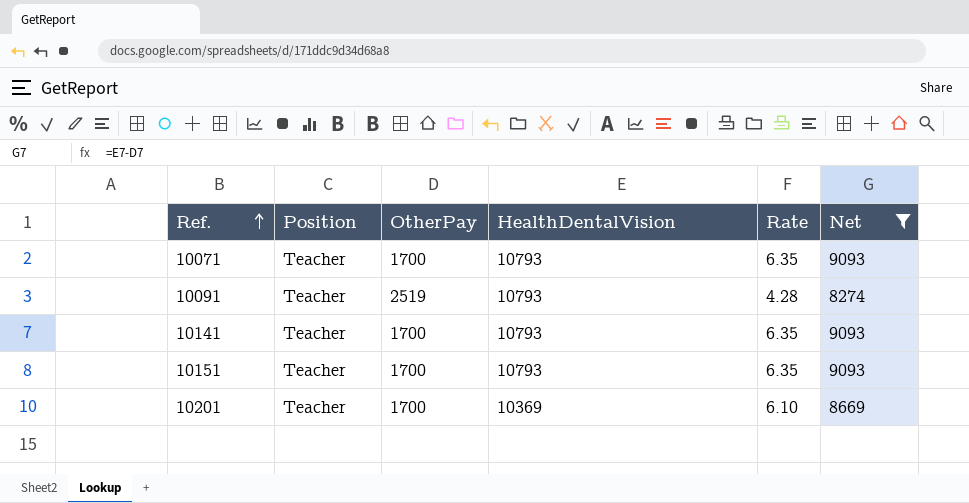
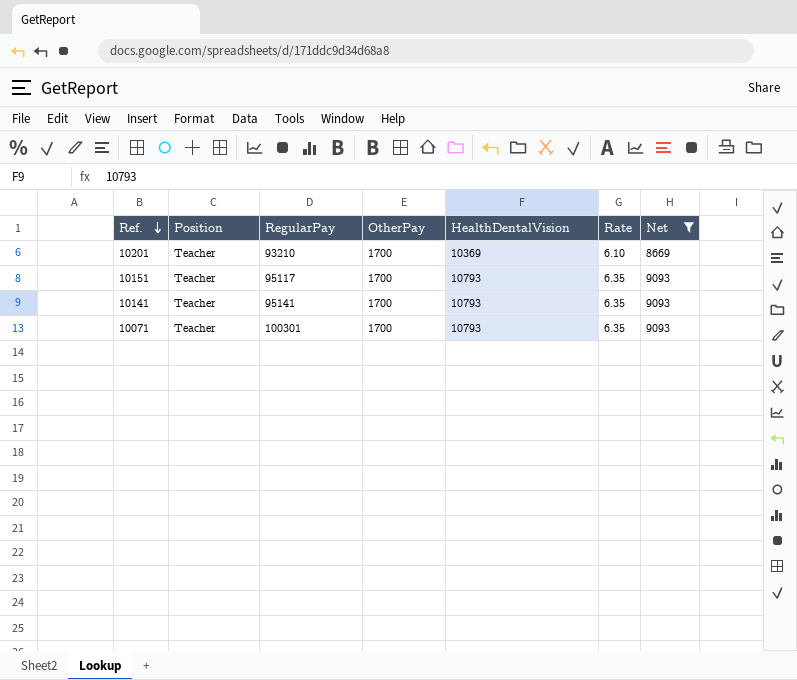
row order: Ref. ascending -> Ref. descending
column RegularPay | position: none -> 3
row 10091: Teacher | 2519 | 10793 | 4.28 | 8274 -> none

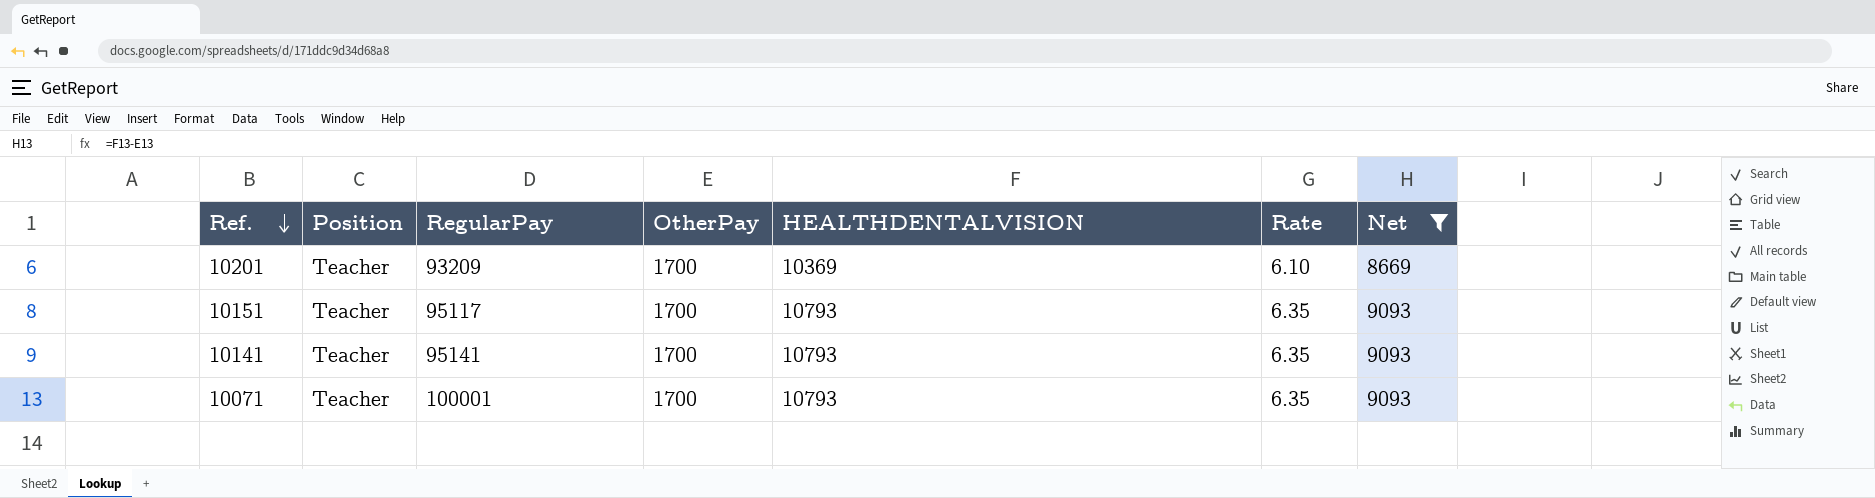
column name: HealthDentalVision -> HEALTHDENTALVISION
10201 | RegularPay: 93210 -> 93209
10071 | RegularPay: 100301 -> 100001

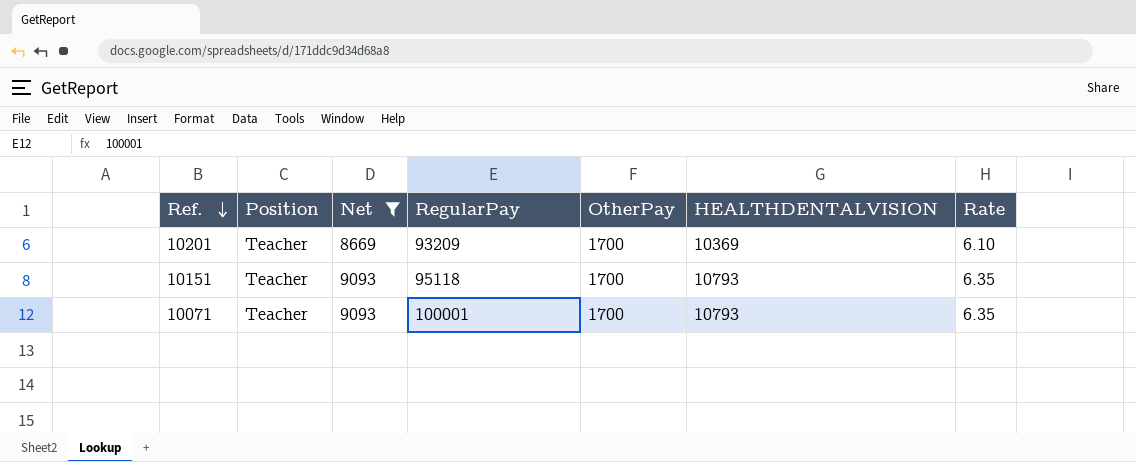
column Net | position: 7 -> 3
row 10141: Teacher | 95141 | 1700 | 10793 | 6.35 | 9093 -> none
10151 | RegularPay: 95117 -> 95118

